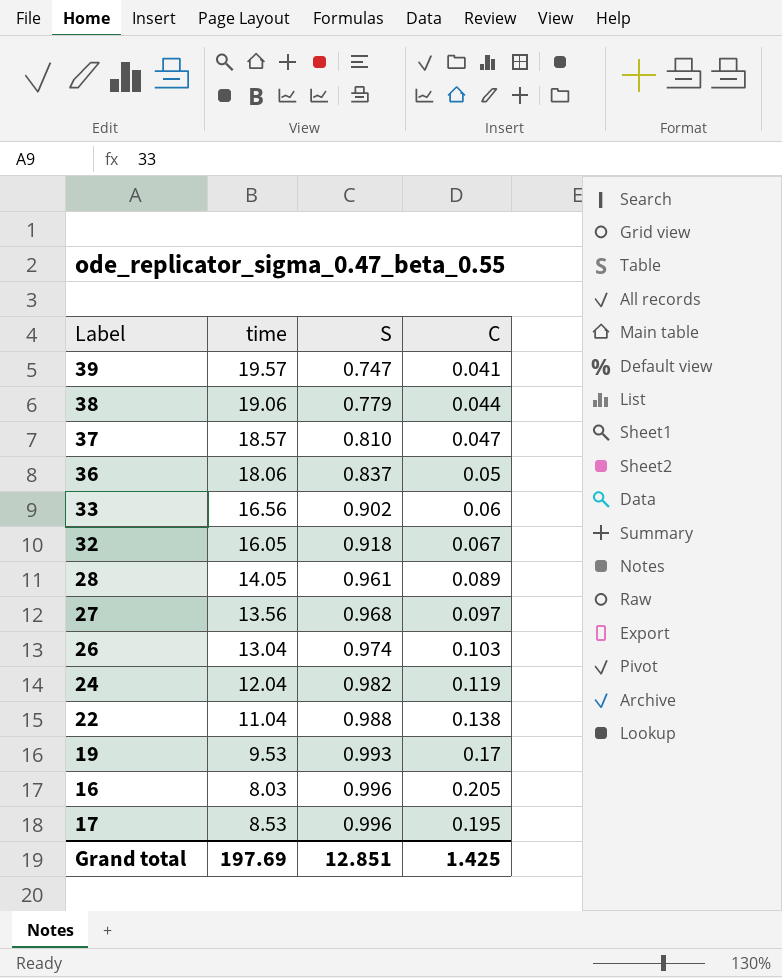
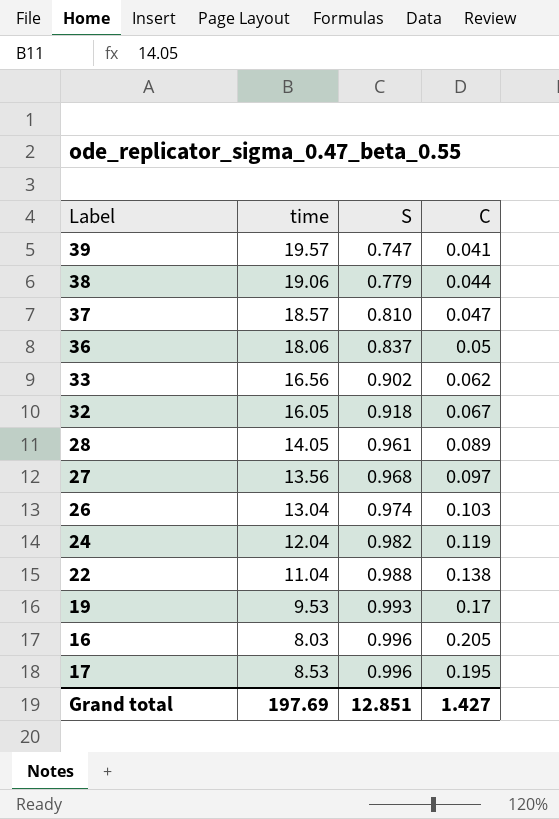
33 | C: 0.06 -> 0.062
Grand total | C: 1.425 -> 1.427

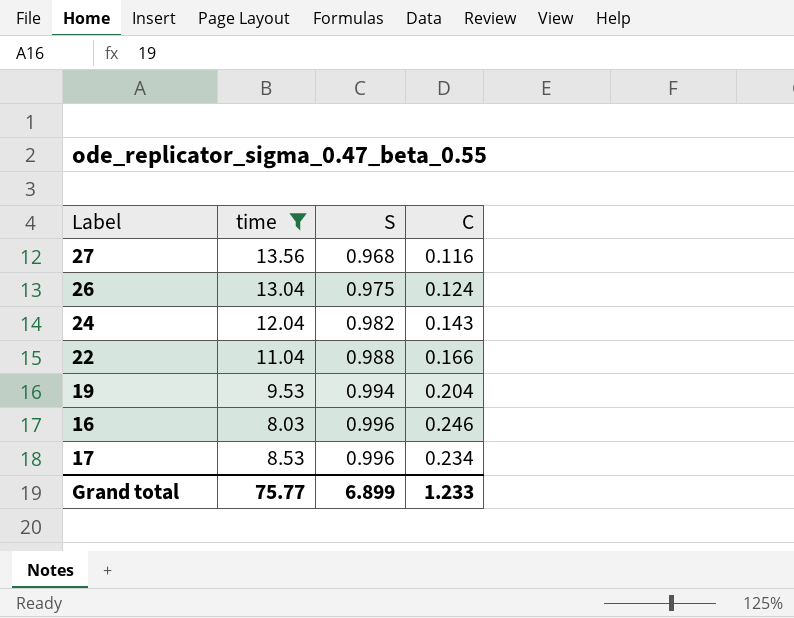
filter: none -> time <= 13.56
27 | C: 0.097 -> 0.116
26 | S: 0.974 -> 0.975
26 | C: 0.103 -> 0.124
24 | C: 0.119 -> 0.143
22 | C: 0.138 -> 0.166
19 | S: 0.993 -> 0.994
19 | C: 0.17 -> 0.204
16 | C: 0.205 -> 0.246
17 | C: 0.195 -> 0.234
Grand total | time: 197.69 -> 75.77
Grand total | S: 12.851 -> 6.899
Grand total | C: 1.427 -> 1.233

